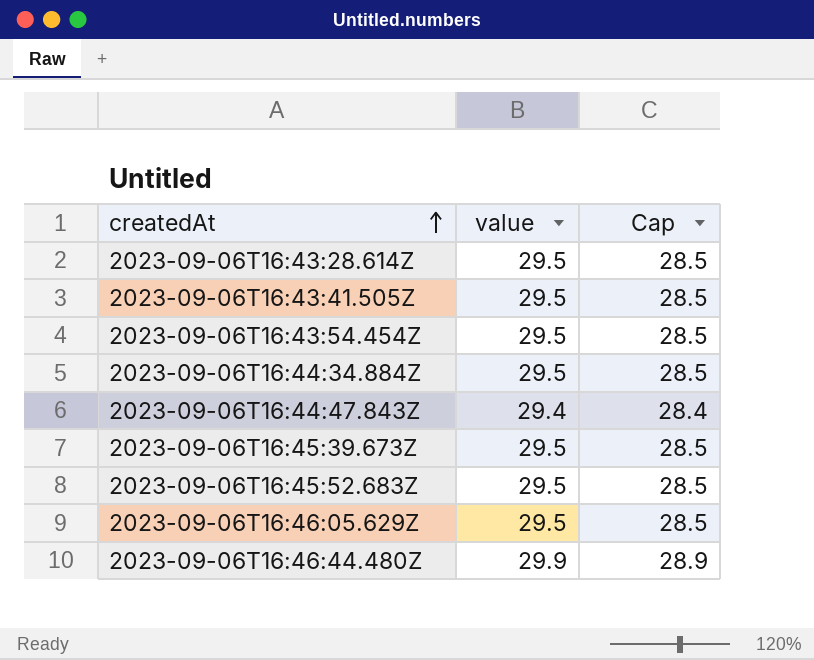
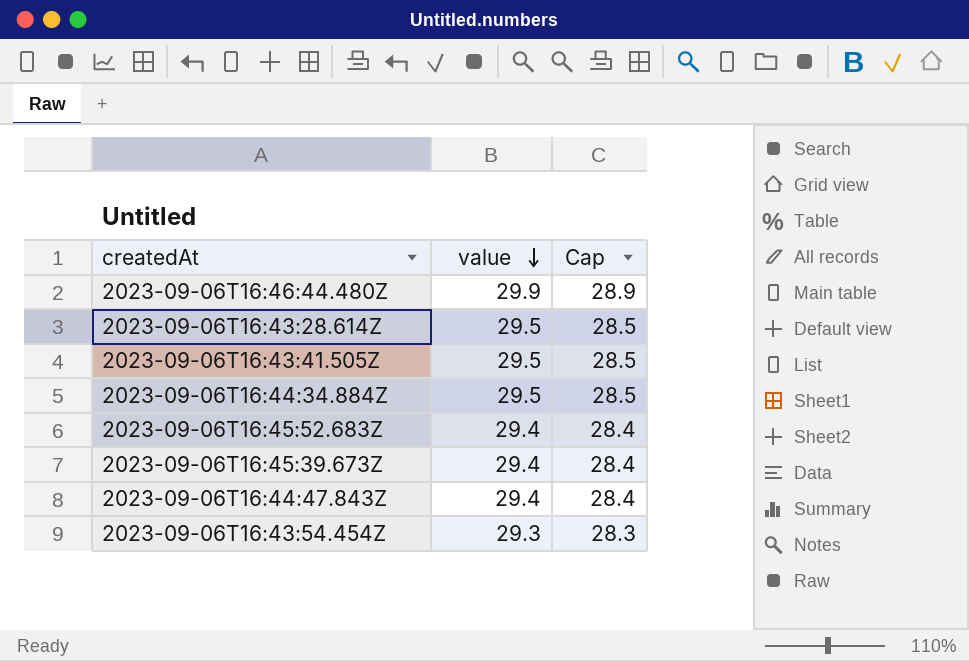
row order: createdAt ascending -> value descending
row 2023-09-06T16:46:05.629Z: 29.5 | 28.5 -> none
2023-09-06T16:45:52.683Z | value: 29.5 -> 29.4
2023-09-06T16:45:52.683Z | Cap: 28.5 -> 28.4
2023-09-06T16:45:39.673Z | value: 29.5 -> 29.4
2023-09-06T16:45:39.673Z | Cap: 28.5 -> 28.4
2023-09-06T16:43:54.454Z | value: 29.5 -> 29.3
2023-09-06T16:43:54.454Z | Cap: 28.5 -> 28.3

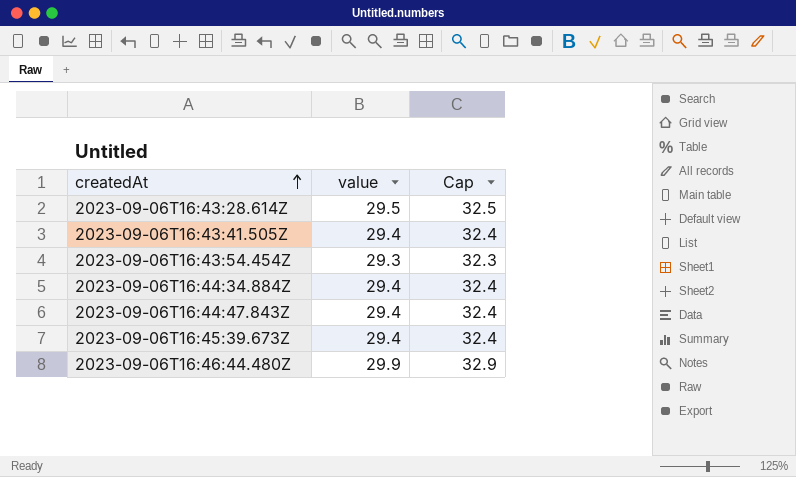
row order: value descending -> createdAt ascending
column Cap | formula: [value] - 1 -> [value] + 3
row 2023-09-06T16:45:52.683Z: 29.4 | 28.4 -> none
2023-09-06T16:43:41.505Z | value: 29.5 -> 29.4
2023-09-06T16:44:34.884Z | value: 29.5 -> 29.4

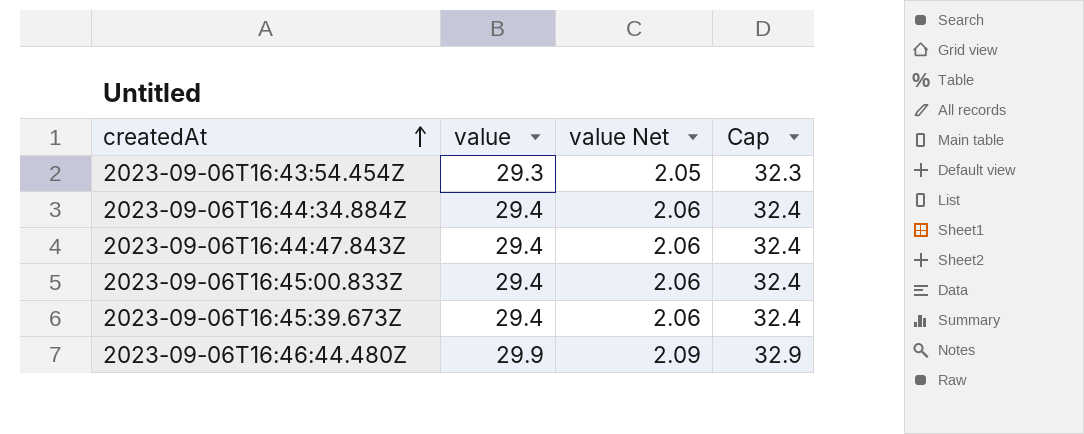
column value Net | formula: none -> [value] * 0.07
row 2023-09-06T16:43:28.614Z: 29.5 | 32.5 -> none
row 2023-09-06T16:43:41.505Z: 29.4 | 32.4 -> none
row 2023-09-06T16:45:00.833Z: none -> 29.4 | 2.06 | 32.4

